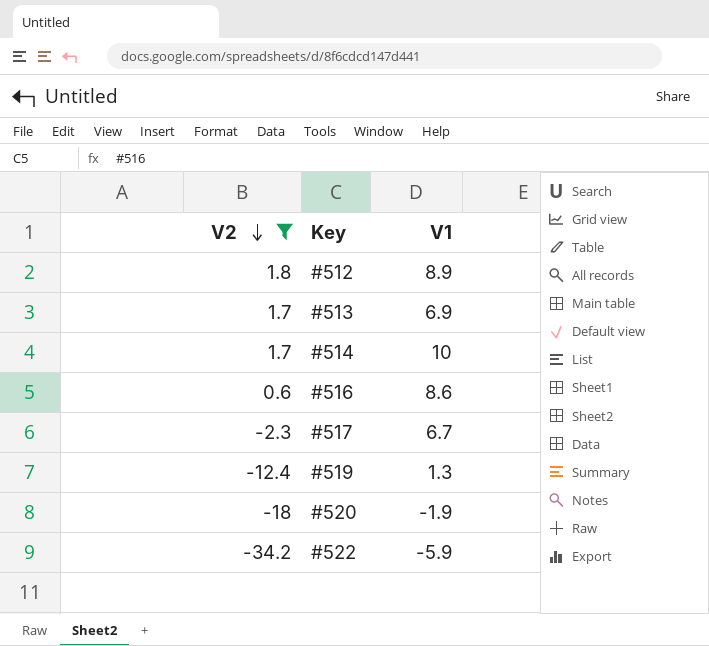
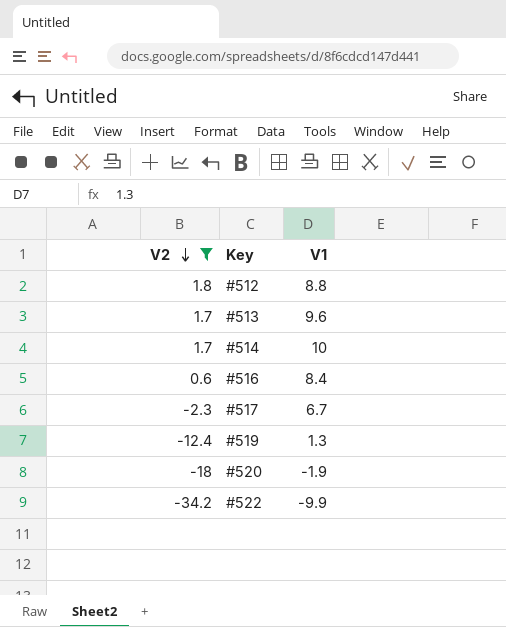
#512 | V1: 8.9 -> 8.8
#513 | V1: 6.9 -> 9.6
#516 | V1: 8.6 -> 8.4
#522 | V1: -5.9 -> -9.9

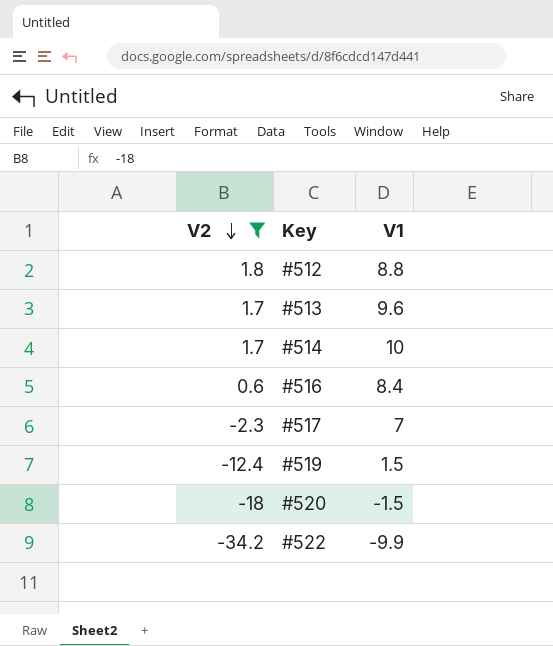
#517 | V1: 6.7 -> 7
#519 | V1: 1.3 -> 1.5
#520 | V1: -1.9 -> -1.5

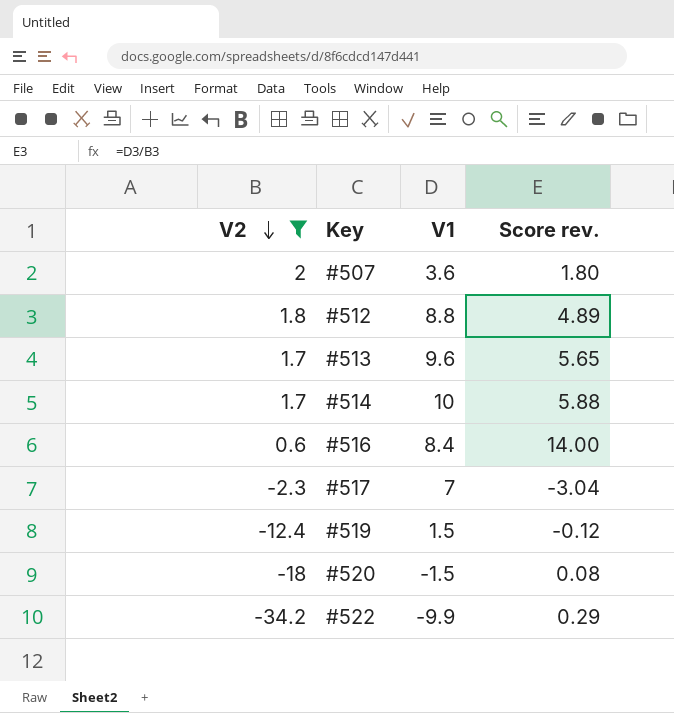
column Score rev. | formula: none -> [V1] / [V2]
row #507: none -> 2 | 3.6 | 1.80

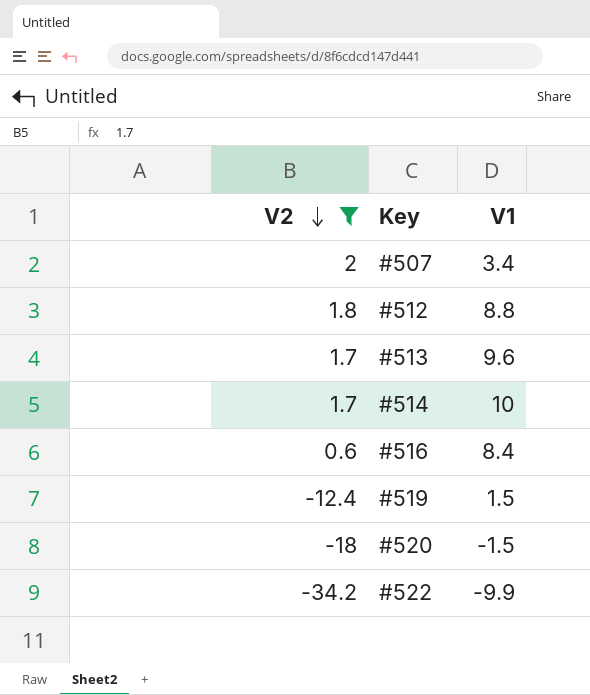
column Score rev. | formula: [V1] / [V2] -> none
row #517: -2.3 | 7 | -3.04 -> none
#507 | V1: 3.6 -> 3.4

